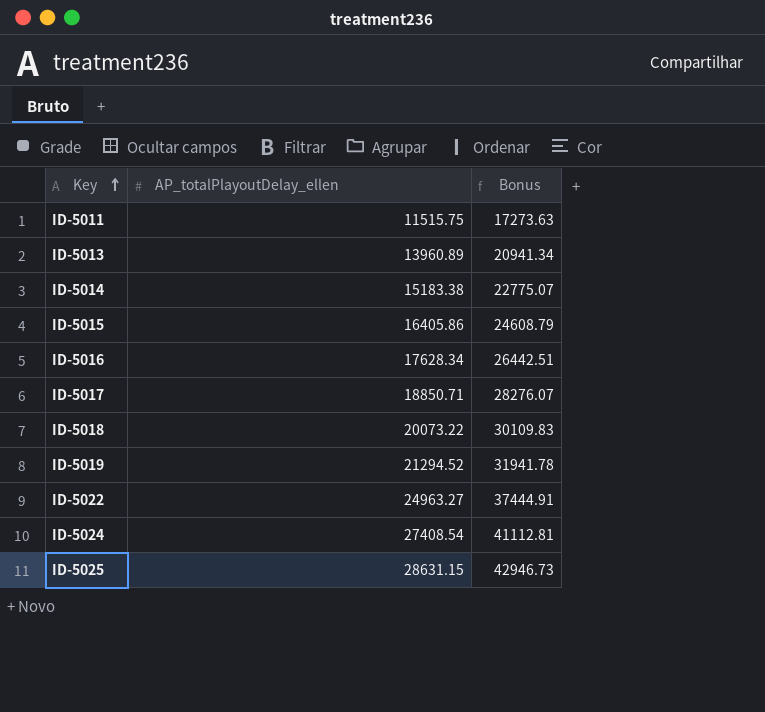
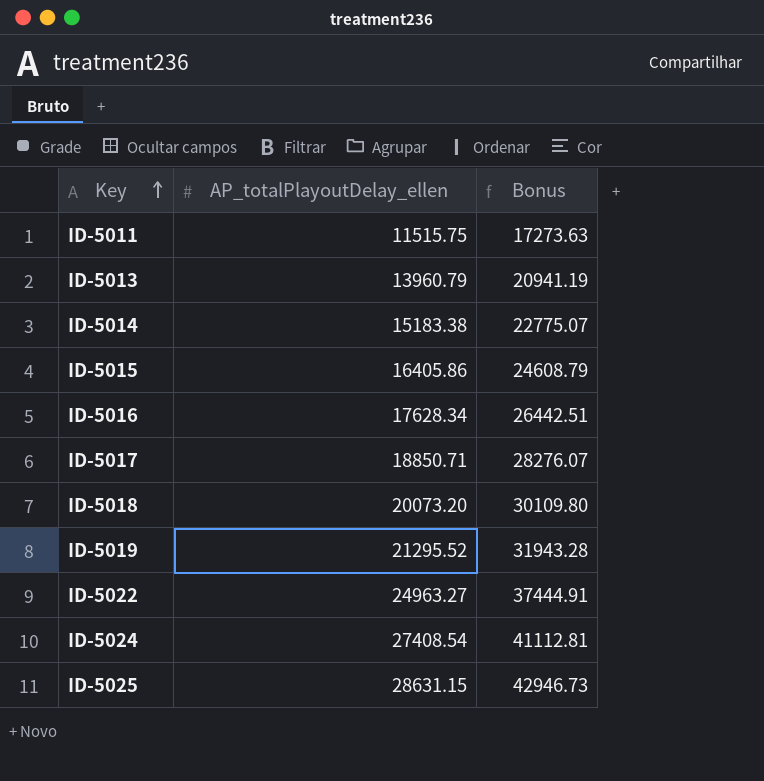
ID-5013 | AP_totalPlayoutDelay_ellen: 13960.89 -> 13960.79
ID-5013 | Bonus: 20941.34 -> 20941.19
ID-5018 | AP_totalPlayoutDelay_ellen: 20073.22 -> 20073.20
ID-5018 | Bonus: 30109.83 -> 30109.80
ID-5019 | AP_totalPlayoutDelay_ellen: 21294.52 -> 21295.52
ID-5019 | Bonus: 31941.78 -> 31943.28

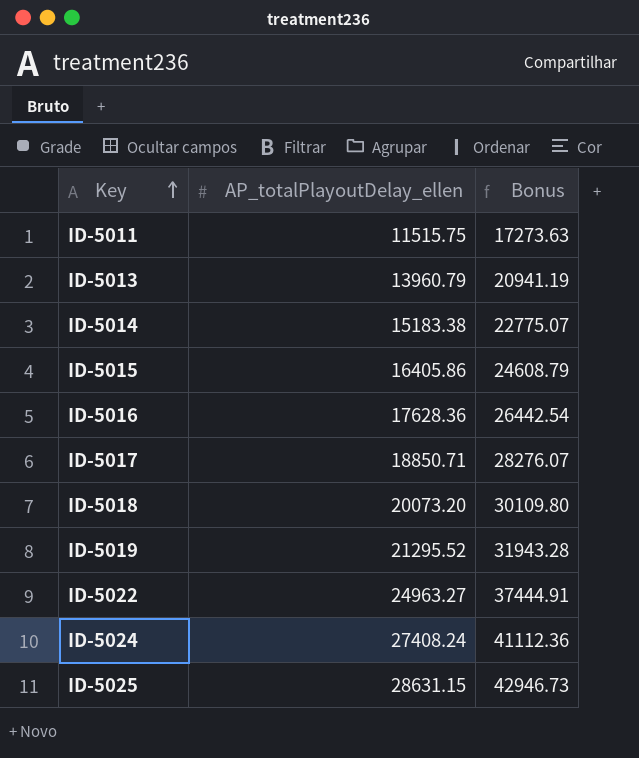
ID-5016 | AP_totalPlayoutDelay_ellen: 17628.34 -> 17628.36
ID-5016 | Bonus: 26442.51 -> 26442.54
ID-5024 | AP_totalPlayoutDelay_ellen: 27408.54 -> 27408.24
ID-5024 | Bonus: 41112.81 -> 41112.36

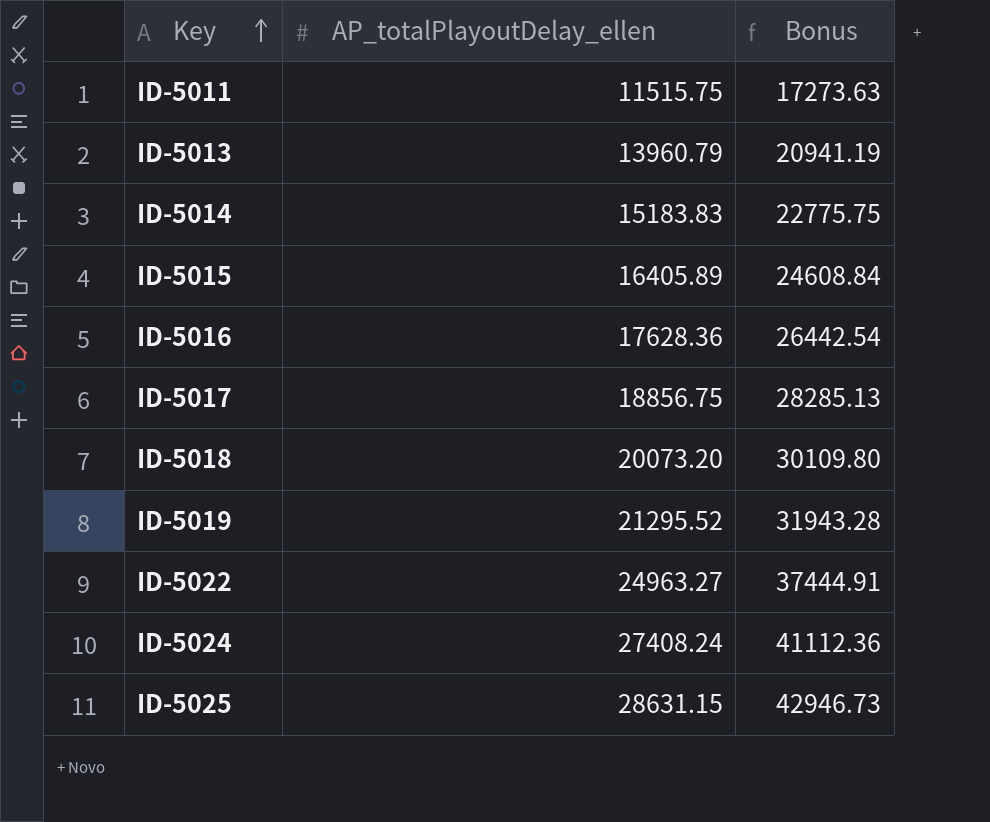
ID-5014 | AP_totalPlayoutDelay_ellen: 15183.38 -> 15183.83
ID-5014 | Bonus: 22775.07 -> 22775.75
ID-5015 | AP_totalPlayoutDelay_ellen: 16405.86 -> 16405.89
ID-5015 | Bonus: 24608.79 -> 24608.84
ID-5017 | AP_totalPlayoutDelay_ellen: 18850.71 -> 18856.75
ID-5017 | Bonus: 28276.07 -> 28285.13

